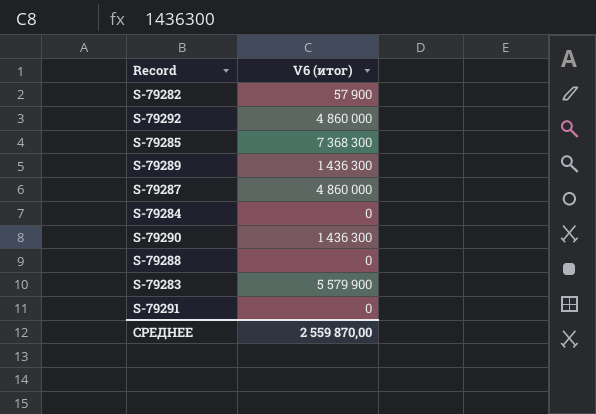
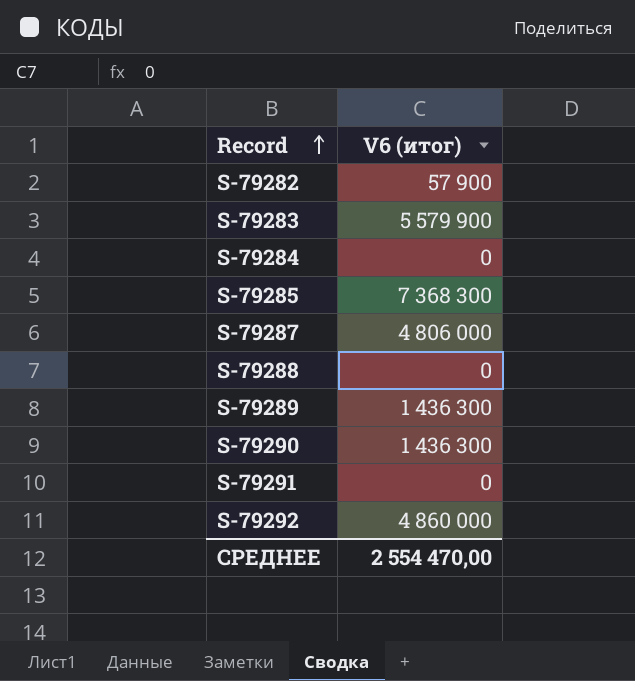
row order: none -> Record ascending
S-79287 | V6 (итог): 4 860 000 -> 4 806 000
СРЕДНЕЕ | V6 (итог): 2 559 870,00 -> 2 554 470,00

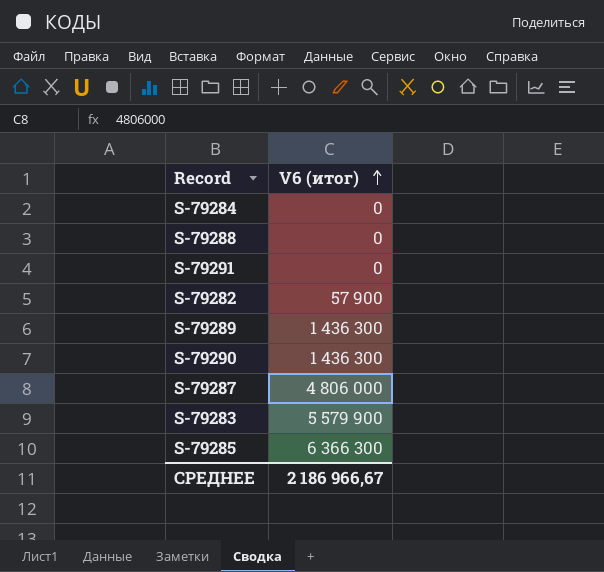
row order: Record ascending -> V6 (итог) ascending
row S-79292: 4 860 000 -> none
S-79285 | V6 (итог): 7 368 300 -> 6 366 300
СРЕДНЕЕ | V6 (итог): 2 554 470,00 -> 2 186 966,67

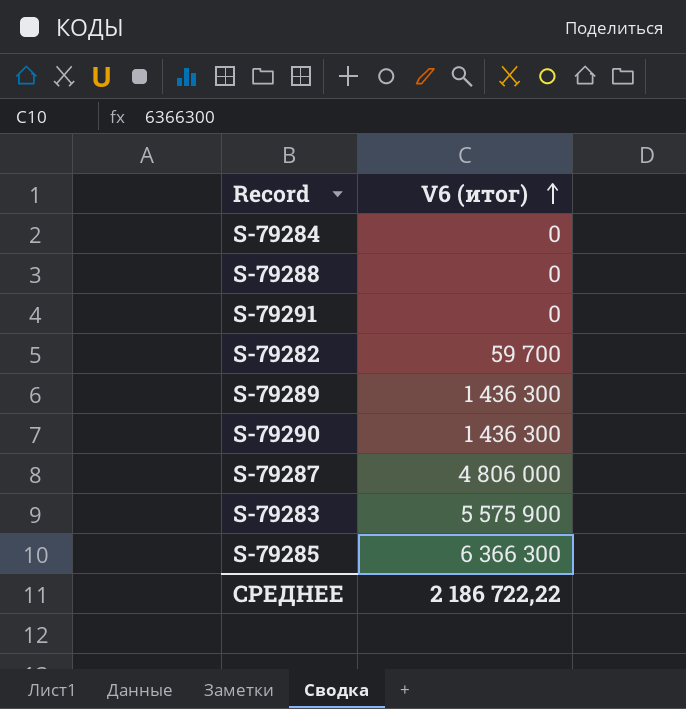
S-79282 | V6 (итог): 57 900 -> 59 700
S-79283 | V6 (итог): 5 579 900 -> 5 575 900
СРЕДНЕЕ | V6 (итог): 2 186 966,67 -> 2 186 722,22

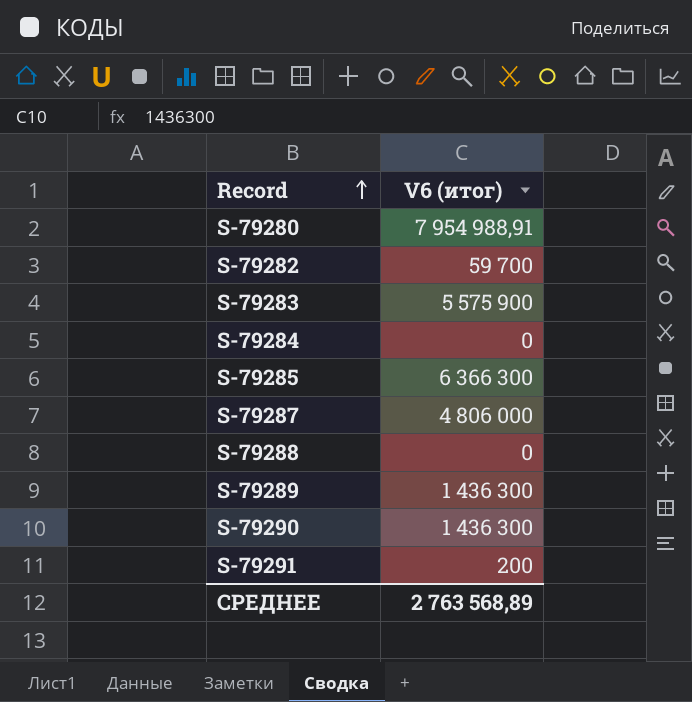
row order: V6 (итог) ascending -> Record ascending
row S-79280: none -> 7 954 988,91
S-79291 | V6 (итог): 0 -> 200
СРЕДНЕЕ | V6 (итог): 2 186 722,22 -> 2 763 568,89

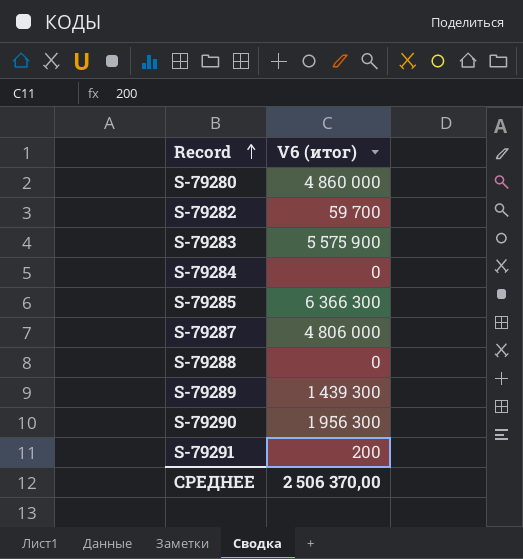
S-79280 | V6 (итог): 7 954 988,91 -> 4 860 000
S-79289 | V6 (итог): 1 436 300 -> 1 439 300
S-79290 | V6 (итог): 1 436 300 -> 1 956 300
СРЕДНЕЕ | V6 (итог): 2 763 568,89 -> 2 506 370,00

